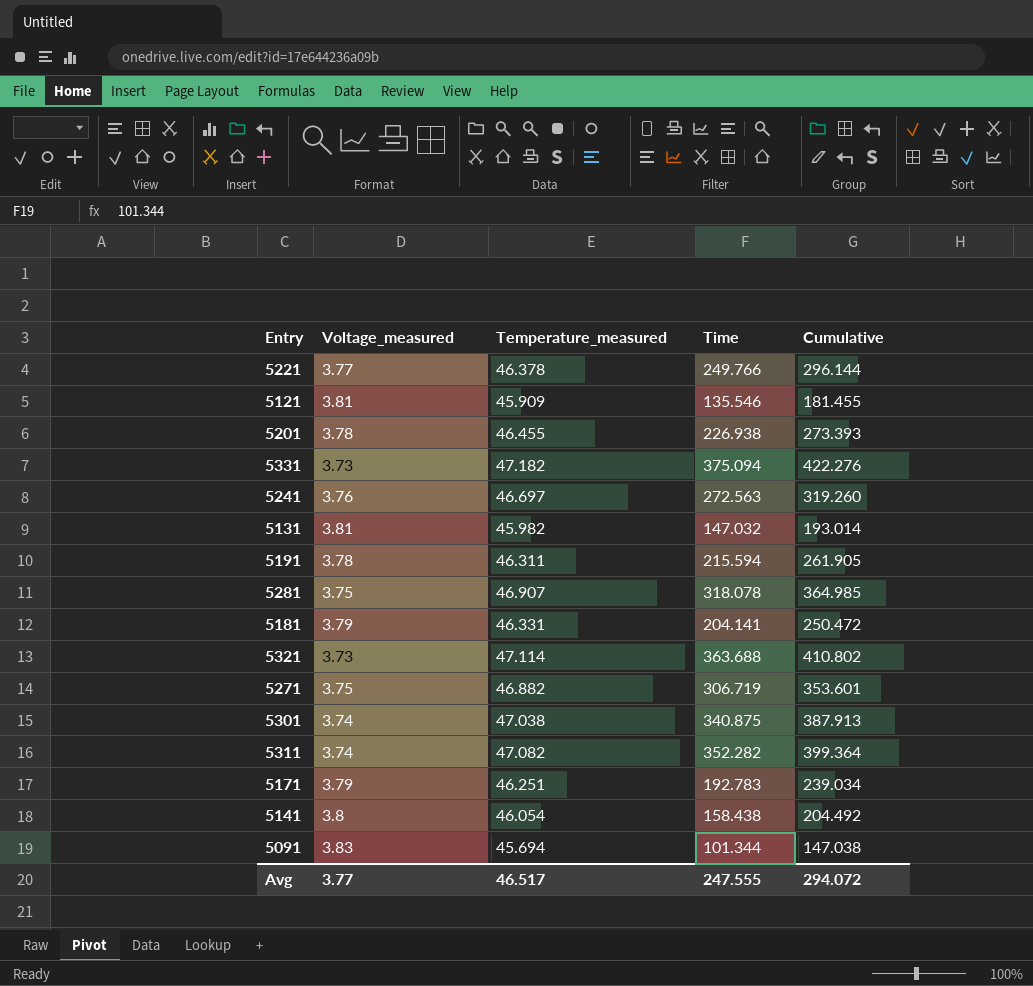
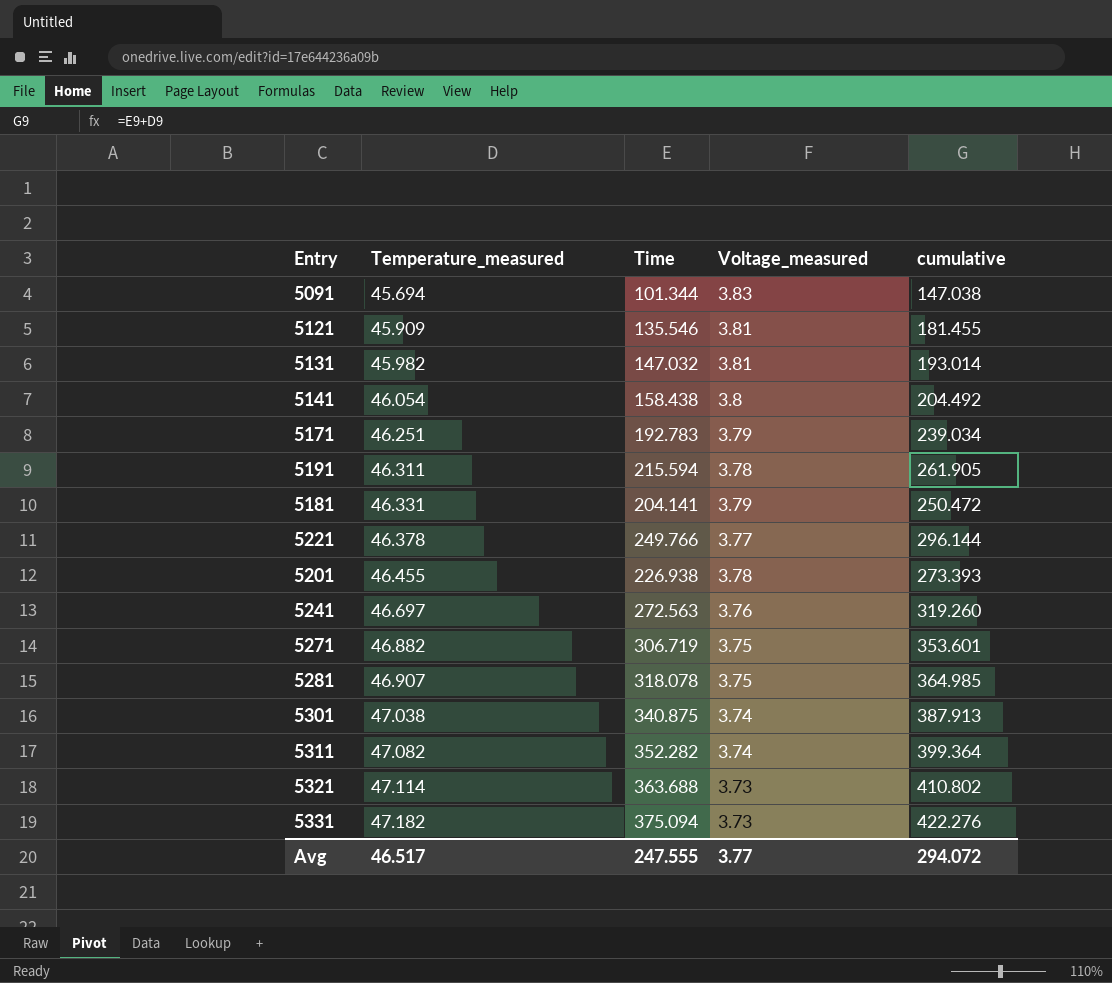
row order: none -> Temperature_measured ascending
column Voltage_measured | position: 2 -> 4
column name: Cumulative -> cumulative

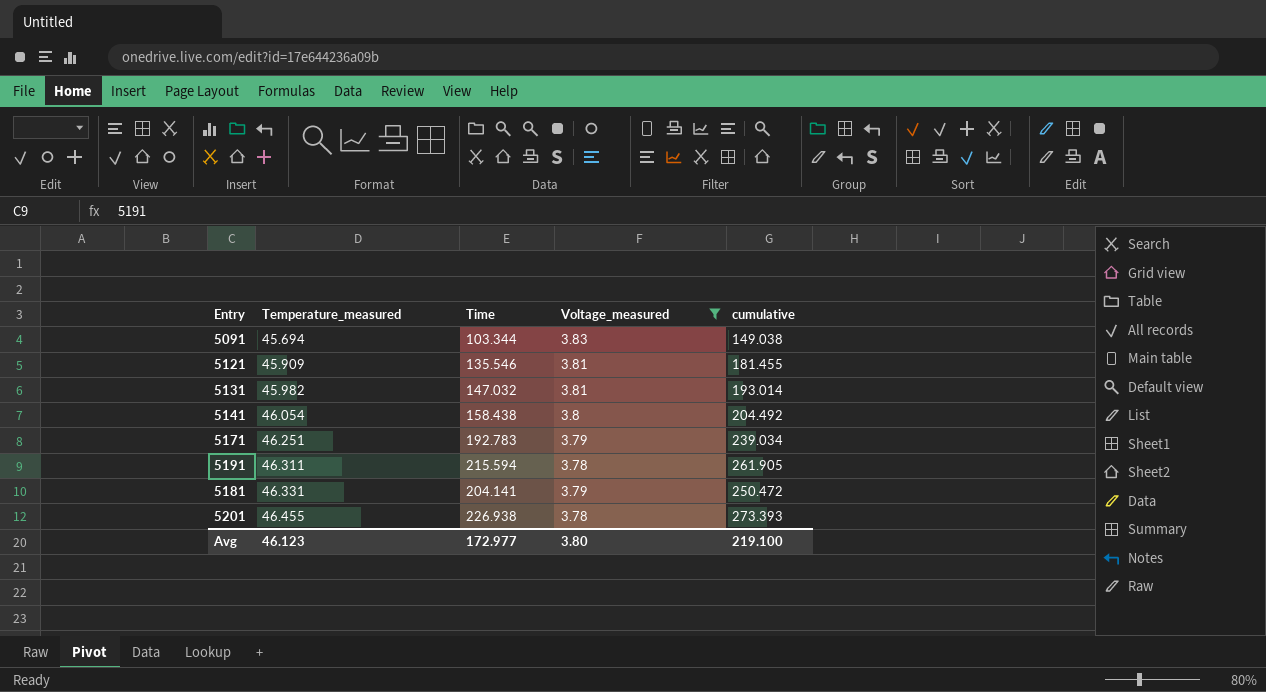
filter: none -> Voltage_measured >= 3.78
5091 | Time: 101.344 -> 103.344
5091 | cumulative: 147.038 -> 149.038
Avg | Temperature_measured: 46.517 -> 46.123
Avg | Time: 247.555 -> 172.977
Avg | Voltage_measured: 3.77 -> 3.80
Avg | cumulative: 294.072 -> 219.100

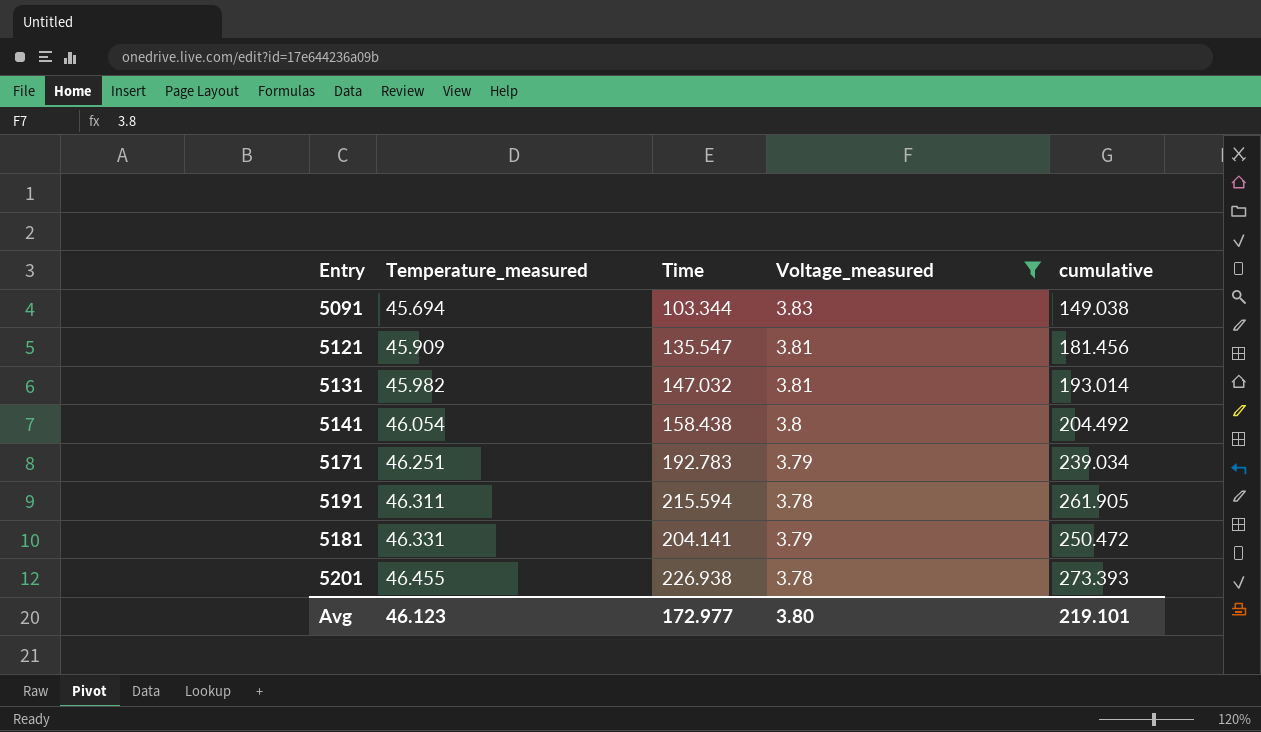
5121 | Time: 135.546 -> 135.547
5121 | cumulative: 181.455 -> 181.456
Avg | cumulative: 219.100 -> 219.101

